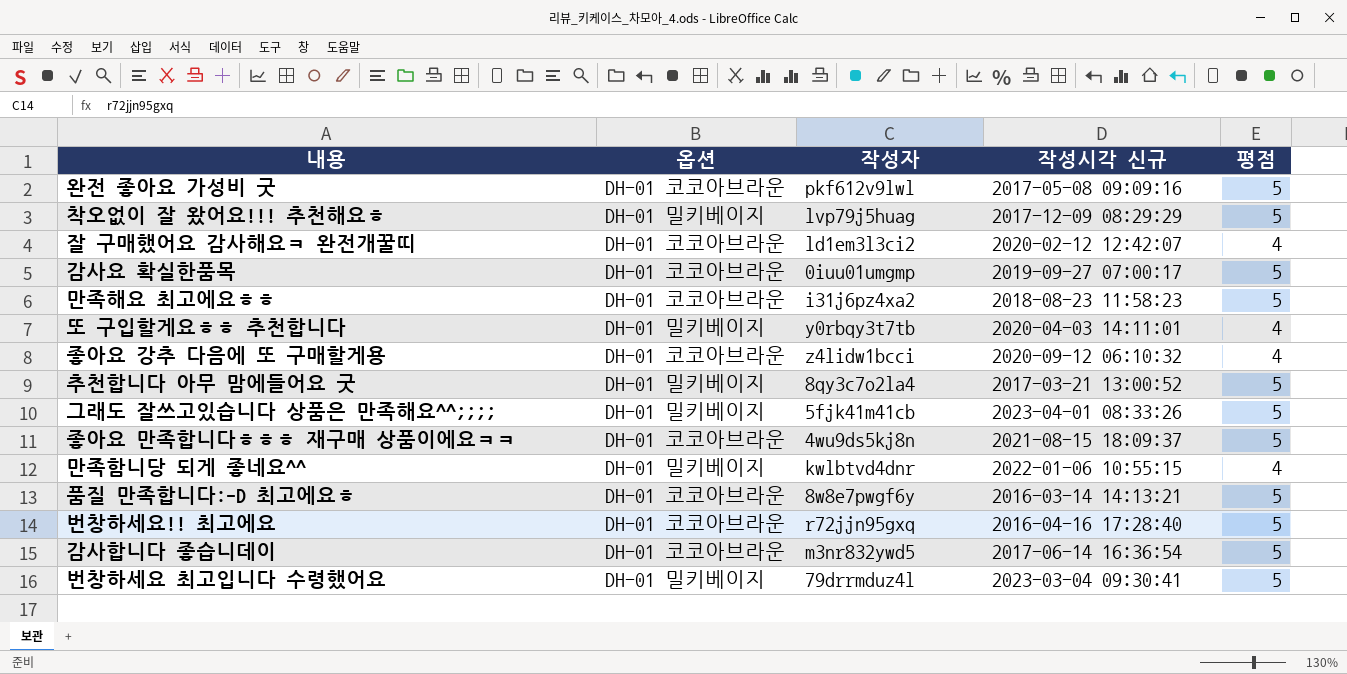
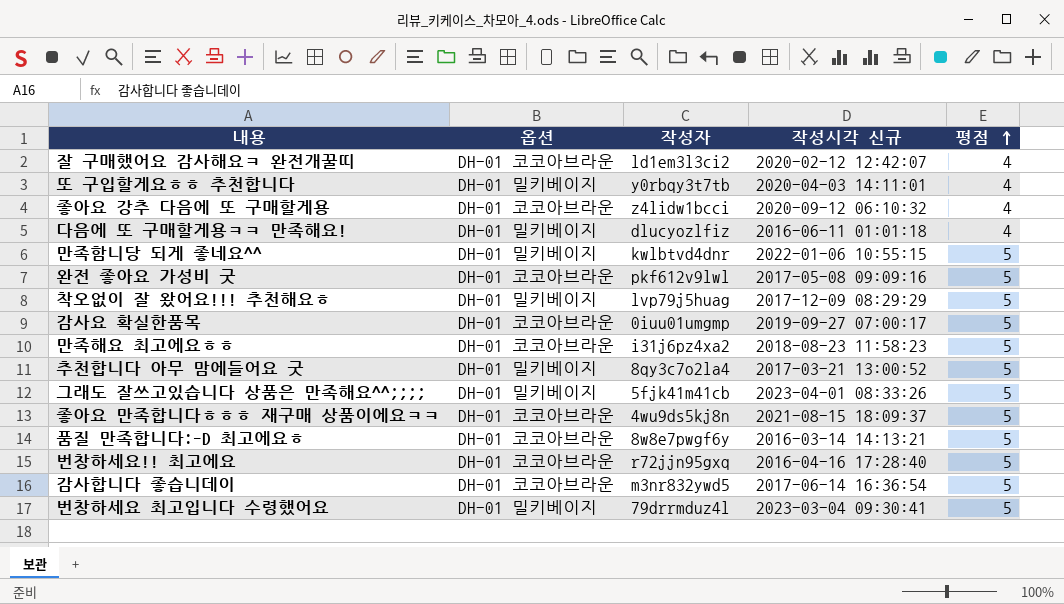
row order: none -> 평점 ascending
row 다음에 또 구매할게용ㅋㅋ 만족해요!: none -> DH-01 밀키베이지 | dlucyozlfiz | 2016-06-11 01:01:18 | 4
만족함니당 되게 좋네요^^ | 평점: 4 -> 5

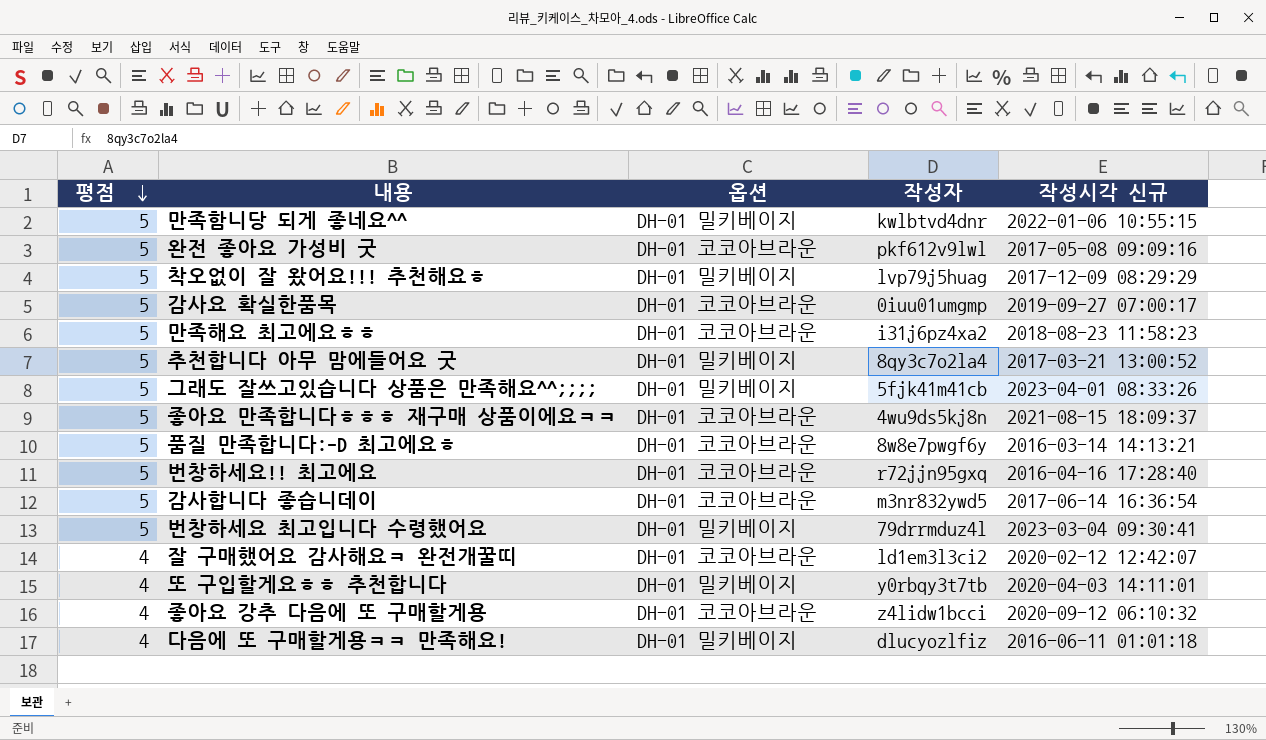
row order: 평점 ascending -> 평점 descending
column 평점 | position: 5 -> 1

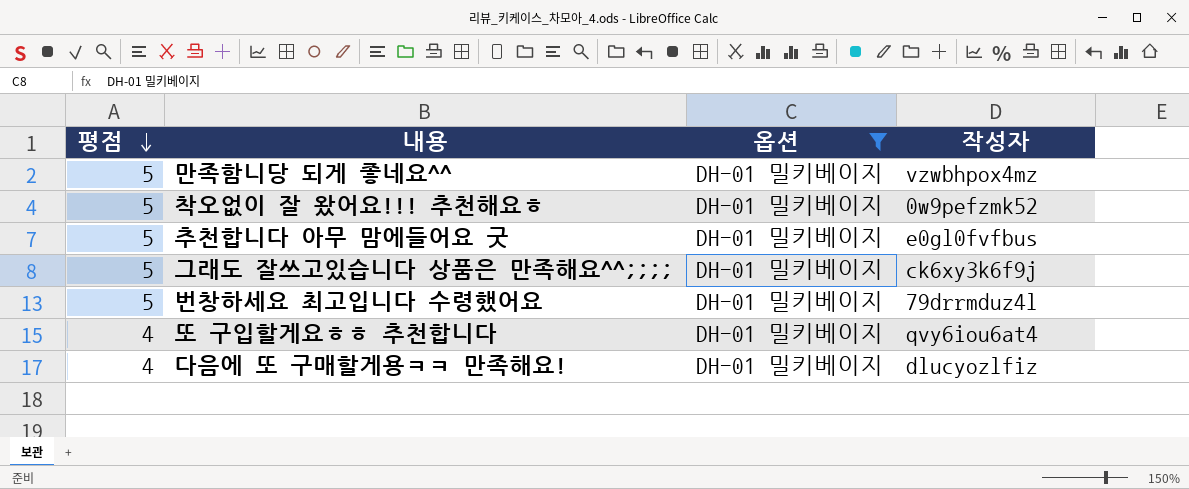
filter: none -> 옵션 = DH-01 밀키베이지
column 작성시각 신규 | position: 5 -> none
만족함니당 되게 좋네요^^ | 작성자: kwlbtvd4dnr -> vzwbhpox4mz
착오없이 잘 왔어요!!! 추천해요ㅎ | 작성자: lvp79j5huag -> 0w9pefzmk52
추천합니다 아무 맘에들어요 굿 | 작성자: 8qy3c7o2la4 -> e0gl0fvfbus
그래도 잘쓰고있습니다 상품은 만족해요^^;;;; | 작성자: 5fjk41m41cb -> ck6xy3k6f9j
또 구입할게요ㅎㅎ 추천합니다 | 작성자: y0rbqy3t7tb -> qvy6iou6at4

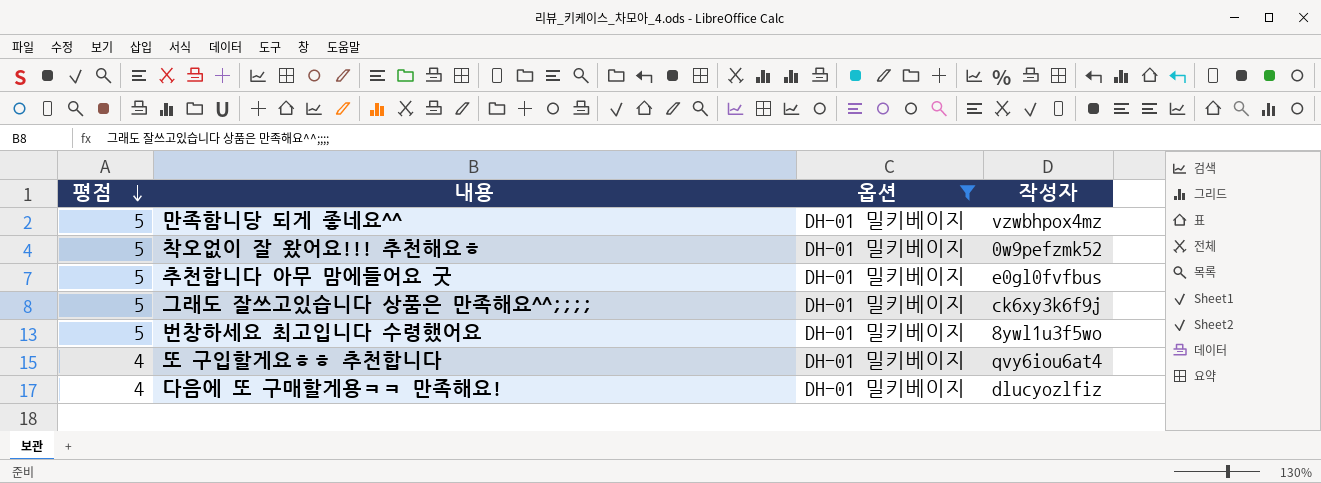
번창하세요 최고입니다 수령했어요 | 작성자: 79drrmduz4l -> 8ywl1u3f5wo

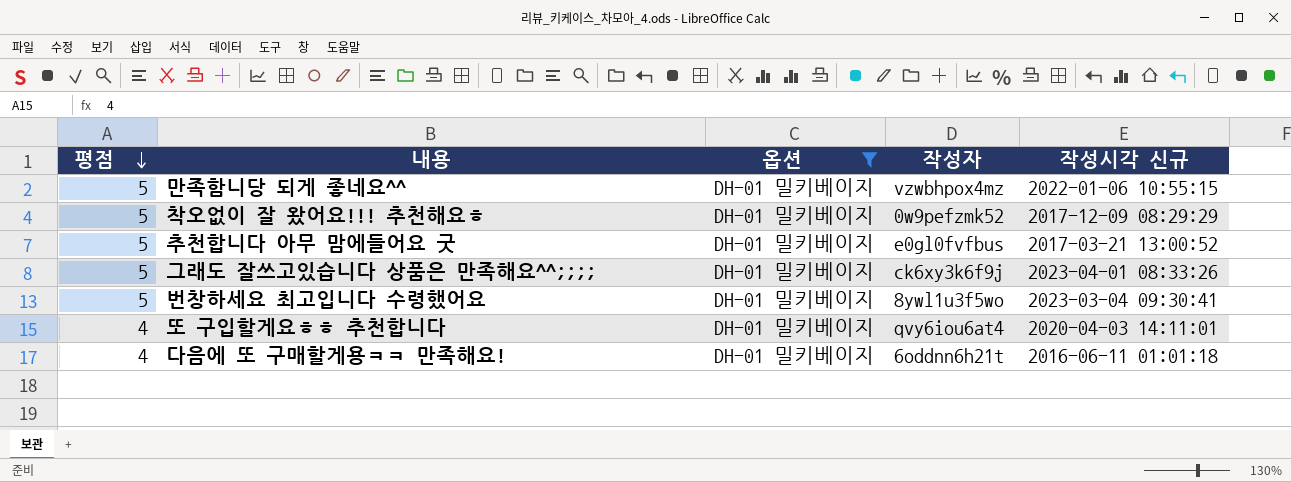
column 작성시각 신규 | position: none -> 5
다음에 또 구매할게용ㅋㅋ 만족해요! | 작성자: dlucyozlfiz -> 6oddnn6h21t

